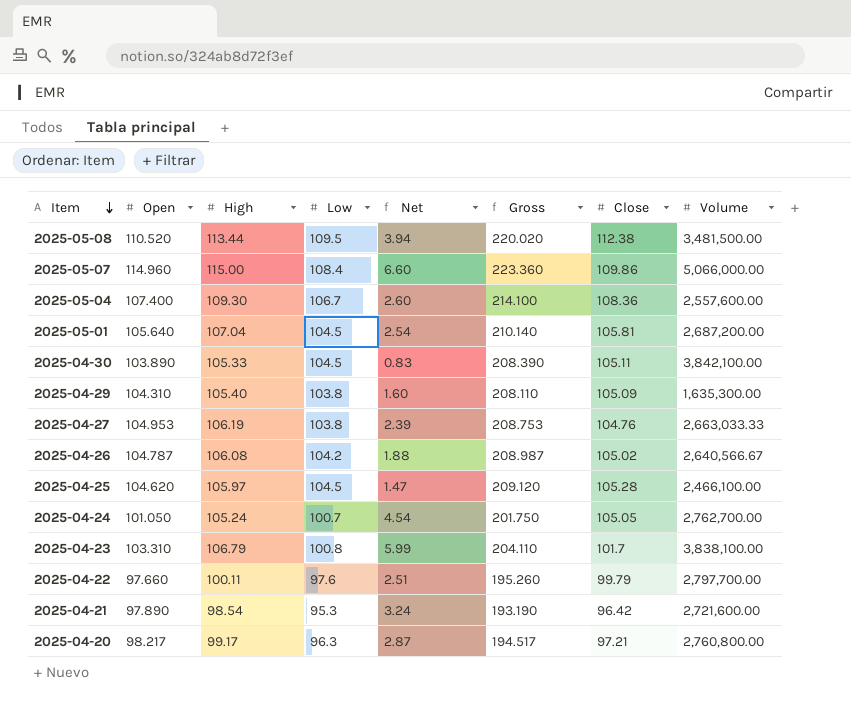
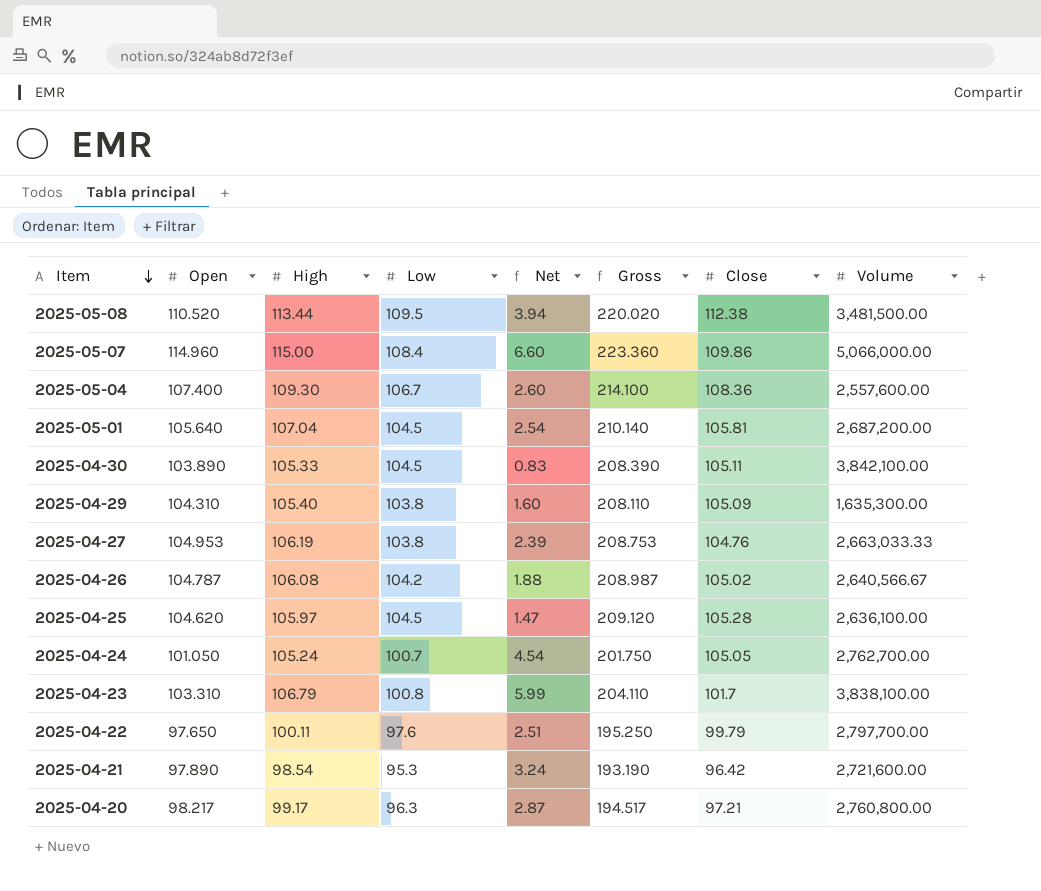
2025-04-25 | Volume: 2,466,100.00 -> 2,636,100.00
2025-04-22 | Open: 97.660 -> 97.650
2025-04-22 | Gross: 195.260 -> 195.250

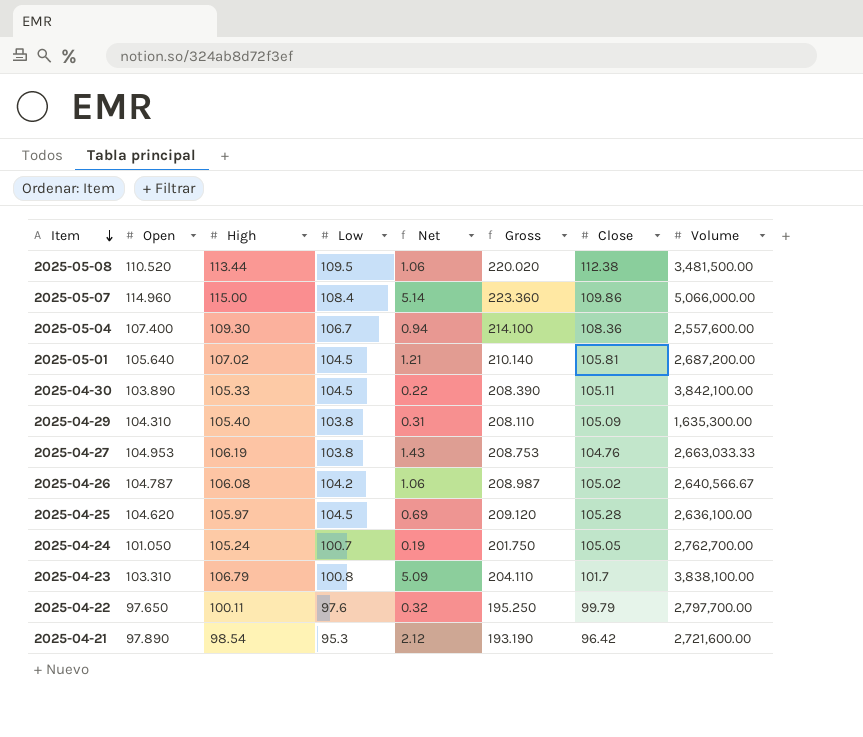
column Net | formula: [High] - [Low] -> [High] - [Close]
row 2025-04-20: 98.217 | 99.17 | 96.3 | 2.87 | 194.517 | 97.21 | 2,760,800.00 -> none
2025-05-01 | High: 107.04 -> 107.02

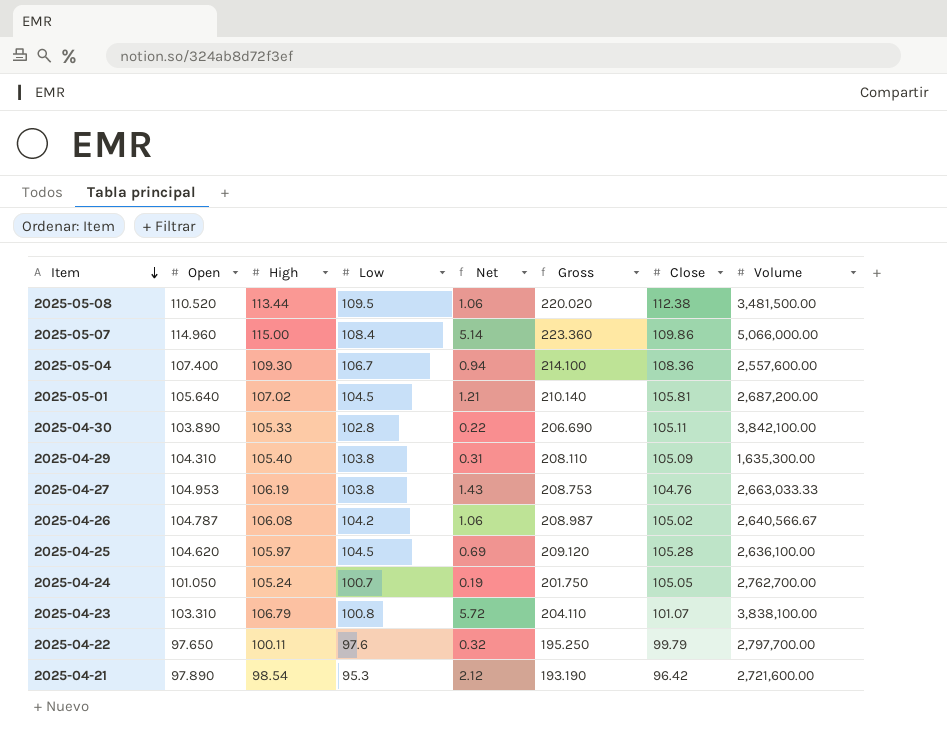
2025-04-30 | Low: 104.5 -> 102.8
2025-04-30 | Gross: 208.390 -> 206.690
2025-04-23 | Net: 5.09 -> 5.72
2025-04-23 | Close: 101.7 -> 101.07

